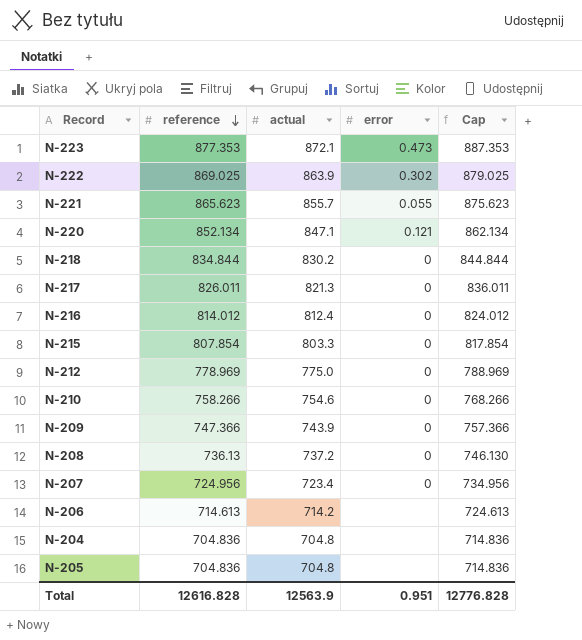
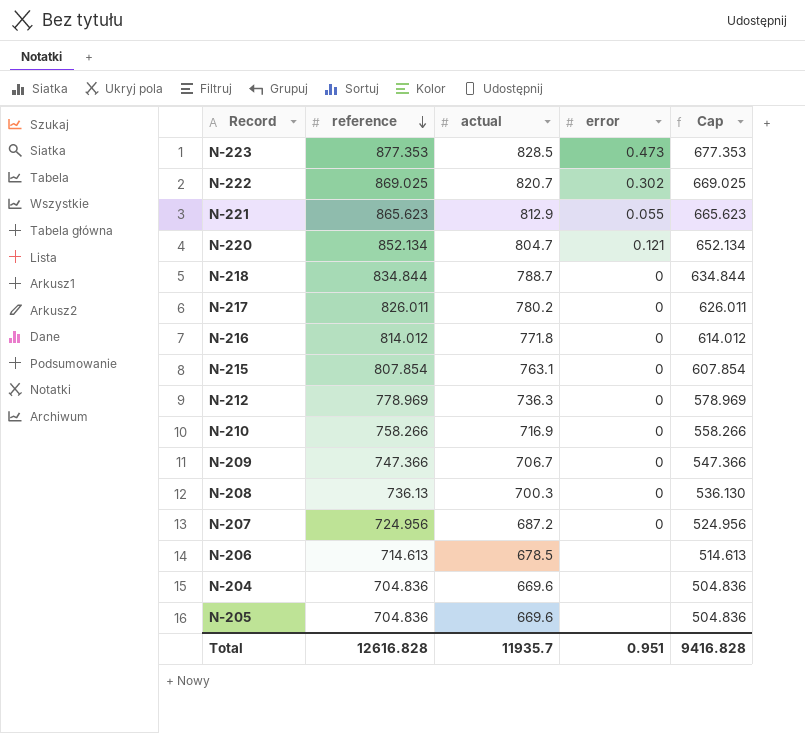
column Cap | formula: [reference] + 10 -> [reference] - 200
N-223 | actual: 872.1 -> 828.5
N-222 | actual: 863.9 -> 820.7
N-221 | actual: 855.7 -> 812.9
N-220 | actual: 847.1 -> 804.7
N-218 | actual: 830.2 -> 788.7
N-217 | actual: 821.3 -> 780.2
N-216 | actual: 812.4 -> 771.8
N-215 | actual: 803.3 -> 763.1
N-212 | actual: 775.0 -> 736.3
N-210 | actual: 754.6 -> 716.9
N-209 | actual: 743.9 -> 706.7
N-208 | actual: 737.2 -> 700.3
N-207 | actual: 723.4 -> 687.2
N-206 | actual: 714.2 -> 678.5
N-204 | actual: 704.8 -> 669.6
N-205 | actual: 704.8 -> 669.6
Total | actual: 12563.9 -> 11935.7
Total | Cap: 12776.828 -> 9416.828

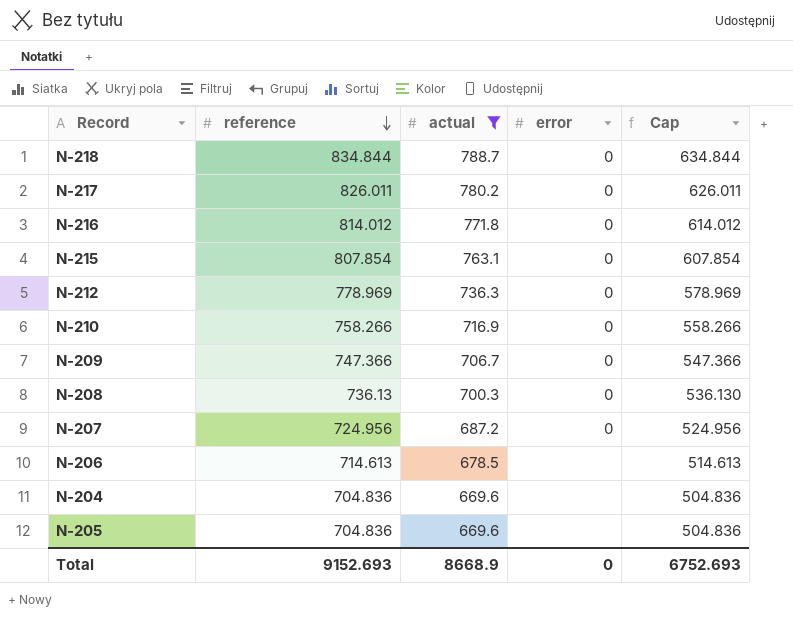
filter: none -> actual <= 788.7
Total | reference: 12616.828 -> 9152.693
Total | actual: 11935.7 -> 8668.9
Total | error: 0.951 -> 0
Total | Cap: 9416.828 -> 6752.693

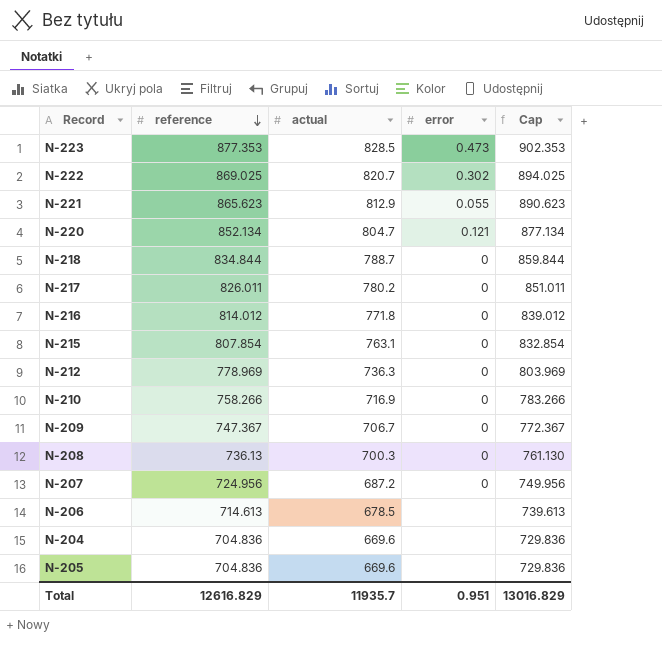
filter: actual <= 788.7 -> none
column Cap | formula: [reference] - 200 -> [reference] + 25
N-209 | reference: 747.366 -> 747.367
Total | reference: 9152.693 -> 12616.829
Total | actual: 8668.9 -> 11935.7
Total | error: 0 -> 0.951
Total | Cap: 6752.693 -> 13016.829

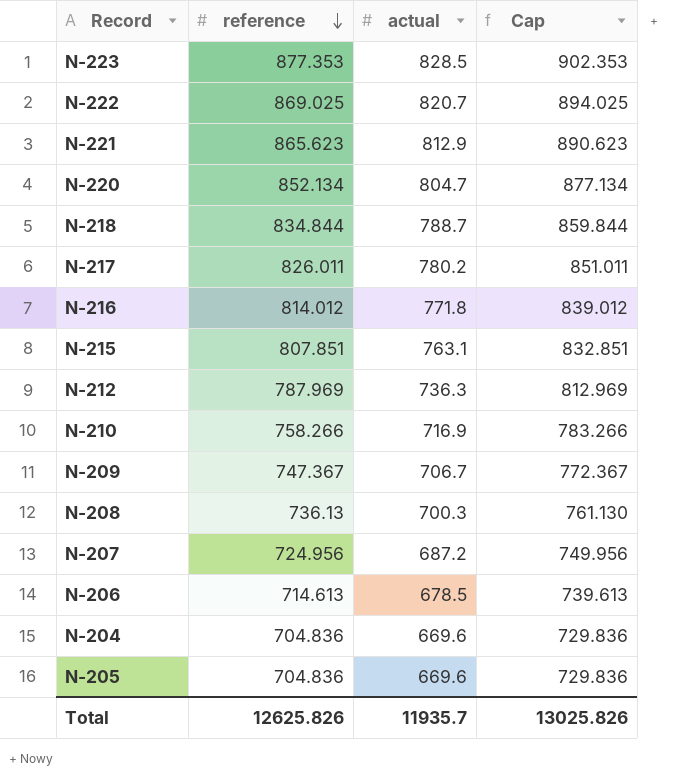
column error | position: 4 -> none
N-215 | reference: 807.854 -> 807.851
N-215 | Cap: 832.854 -> 832.851
N-212 | reference: 778.969 -> 787.969
N-212 | Cap: 803.969 -> 812.969
Total | reference: 12616.829 -> 12625.826
Total | Cap: 13016.829 -> 13025.826

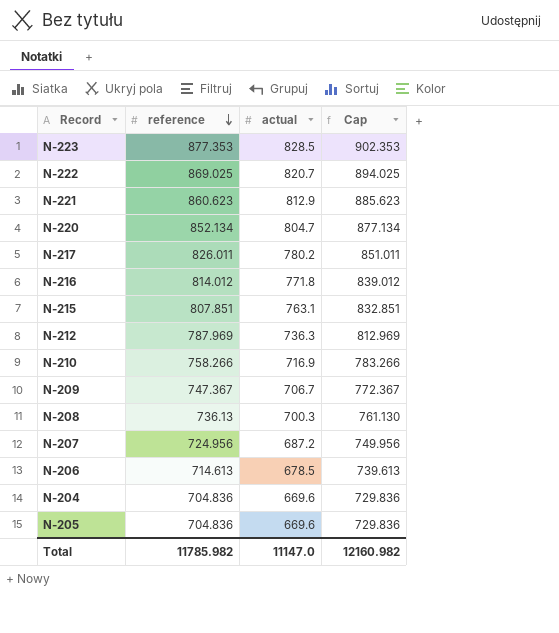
row N-218: 834.844 | 788.7 | 859.844 -> none
N-221 | reference: 865.623 -> 860.623
N-221 | Cap: 890.623 -> 885.623
Total | reference: 12625.826 -> 11785.982
Total | actual: 11935.7 -> 11147.0
Total | Cap: 13025.826 -> 12160.982

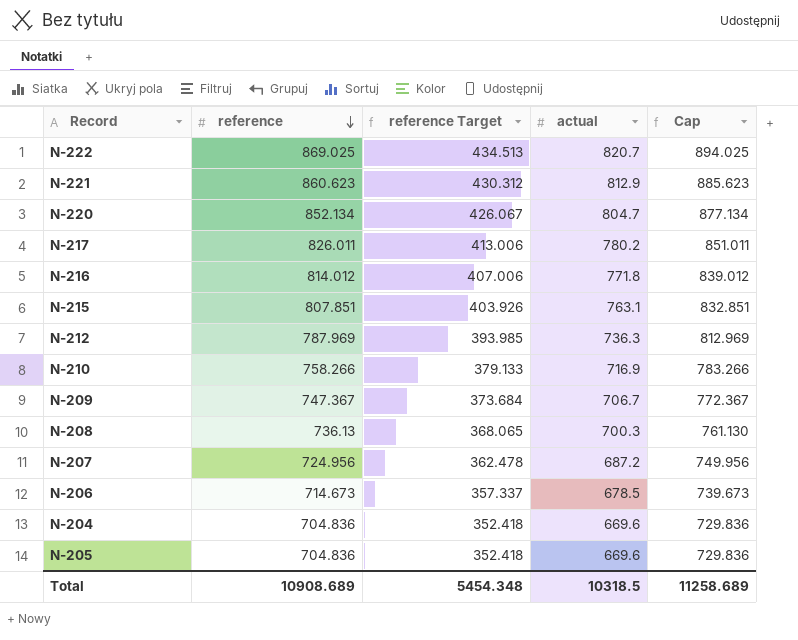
column reference Target | formula: none -> [reference] * 0.5
row N-223: 877.353 | 828.5 | 902.353 -> none
N-206 | reference: 714.613 -> 714.673
N-206 | Cap: 739.613 -> 739.673
Total | reference: 11785.982 -> 10908.689
Total | actual: 11147.0 -> 10318.5
Total | Cap: 12160.982 -> 11258.689

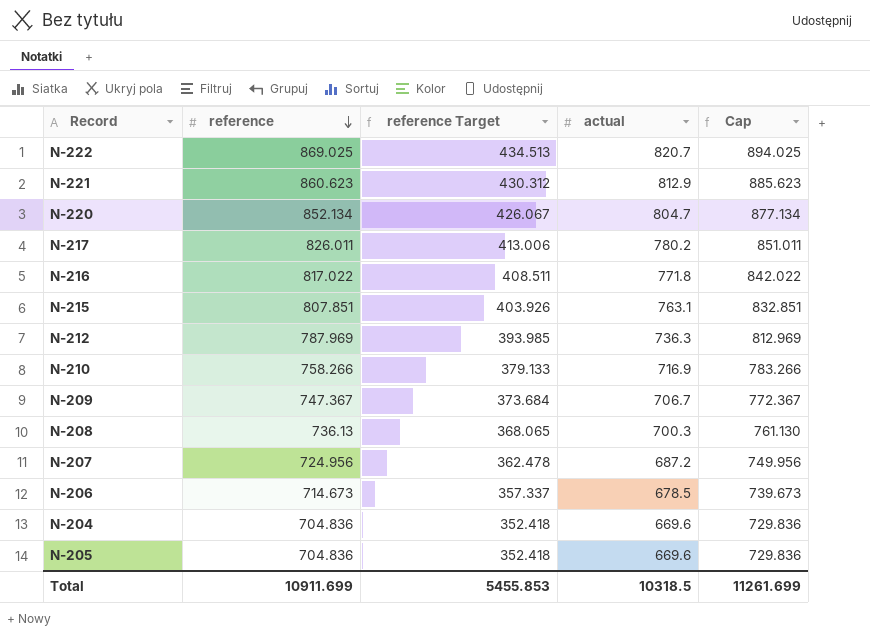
N-216 | reference: 814.012 -> 817.022
N-216 | reference Target: 407.006 -> 408.511
N-216 | Cap: 839.012 -> 842.022
Total | reference: 10908.689 -> 10911.699
Total | reference Target: 5454.348 -> 5455.853
Total | Cap: 11258.689 -> 11261.699

